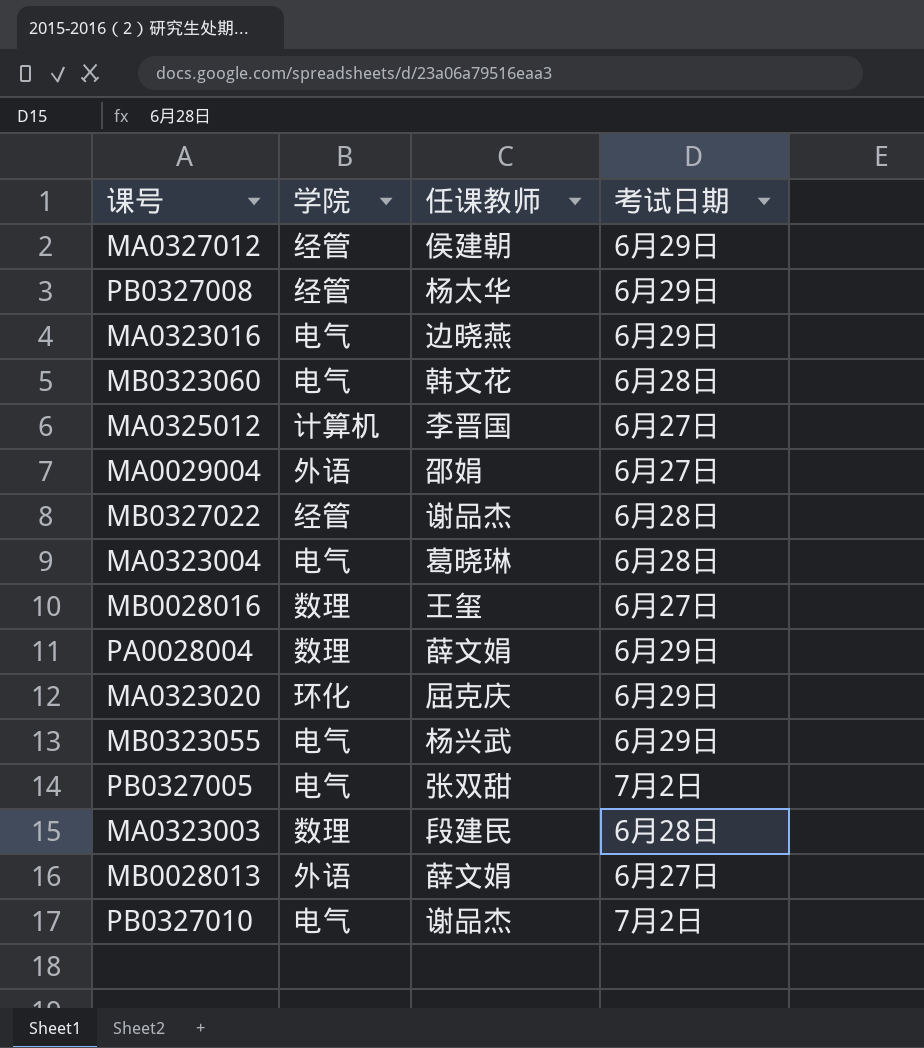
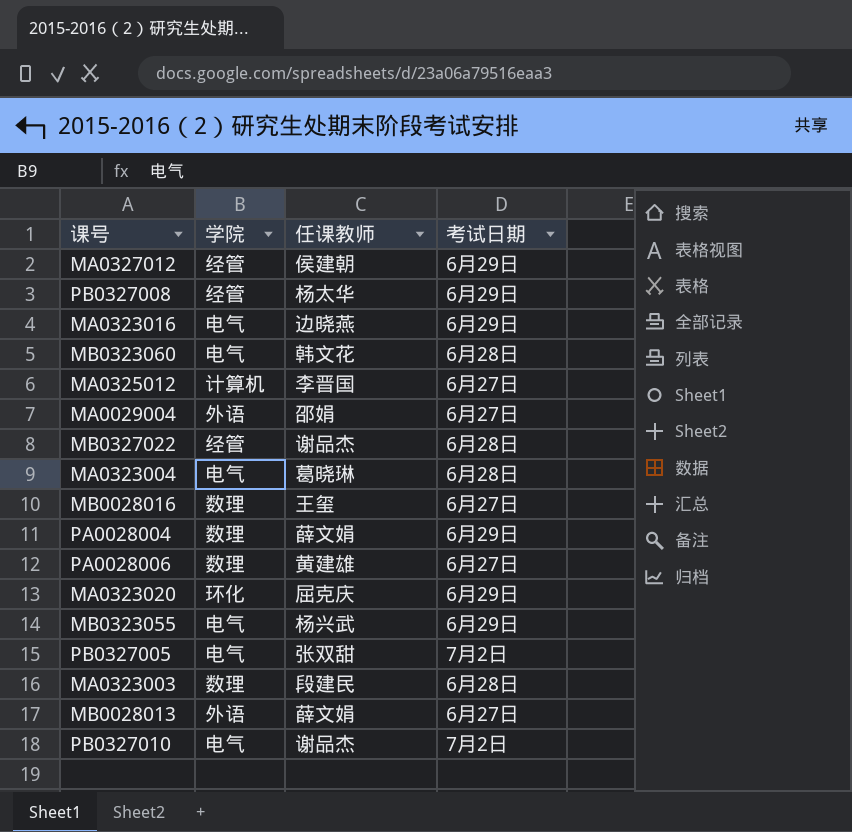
row PA0028006: none -> 数理 | 黄建雄 | 6月27日

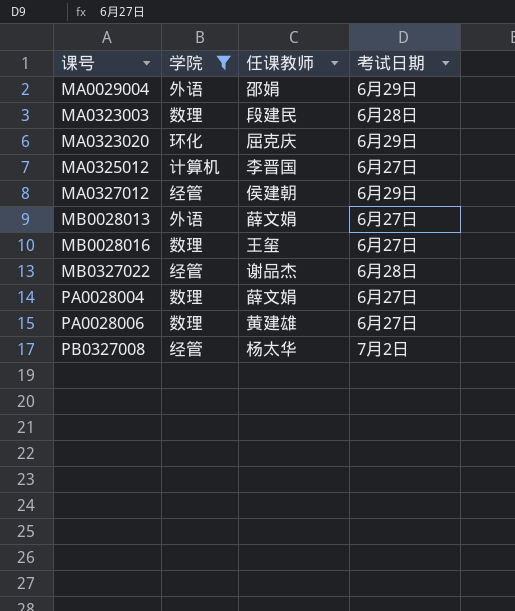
filter: none -> 学院 != 电气
row order: none -> 课号 ascending
MA0029004 | 考试日期: 6月27日 -> 6月29日
PA0028004 | 考试日期: 6月29日 -> 6月27日
PB0327008 | 考试日期: 6月29日 -> 7月2日

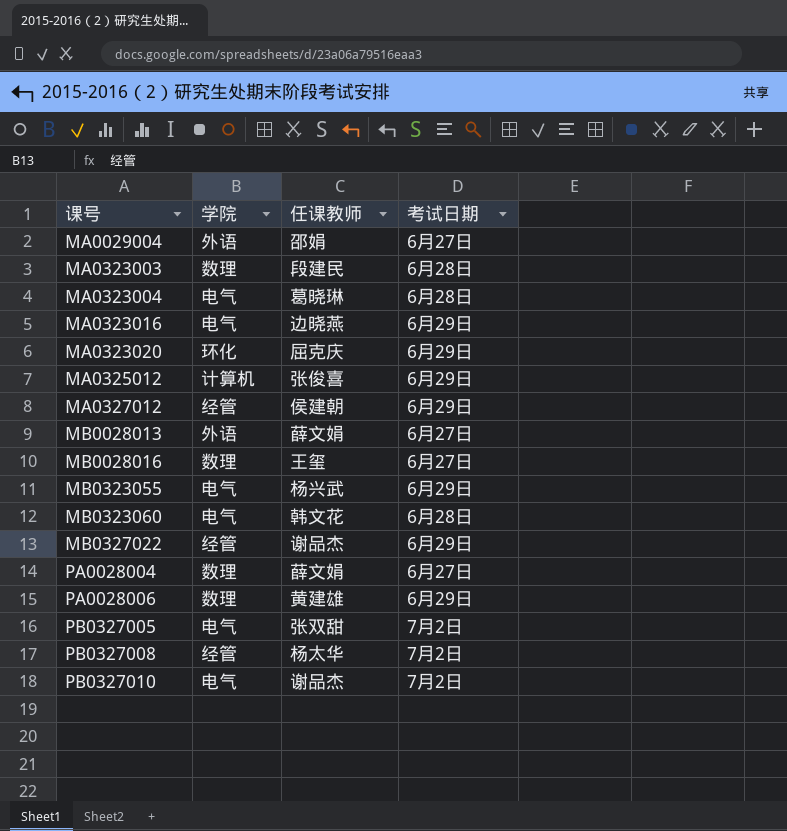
filter: 学院 != 电气 -> none
MA0029004 | 考试日期: 6月29日 -> 6月27日
MA0325012 | 任课教师: 李晋国 -> 张俊喜
MA0325012 | 考试日期: 6月27日 -> 6月29日
MB0327022 | 考试日期: 6月28日 -> 6月29日
PA0028006 | 考试日期: 6月27日 -> 6月29日

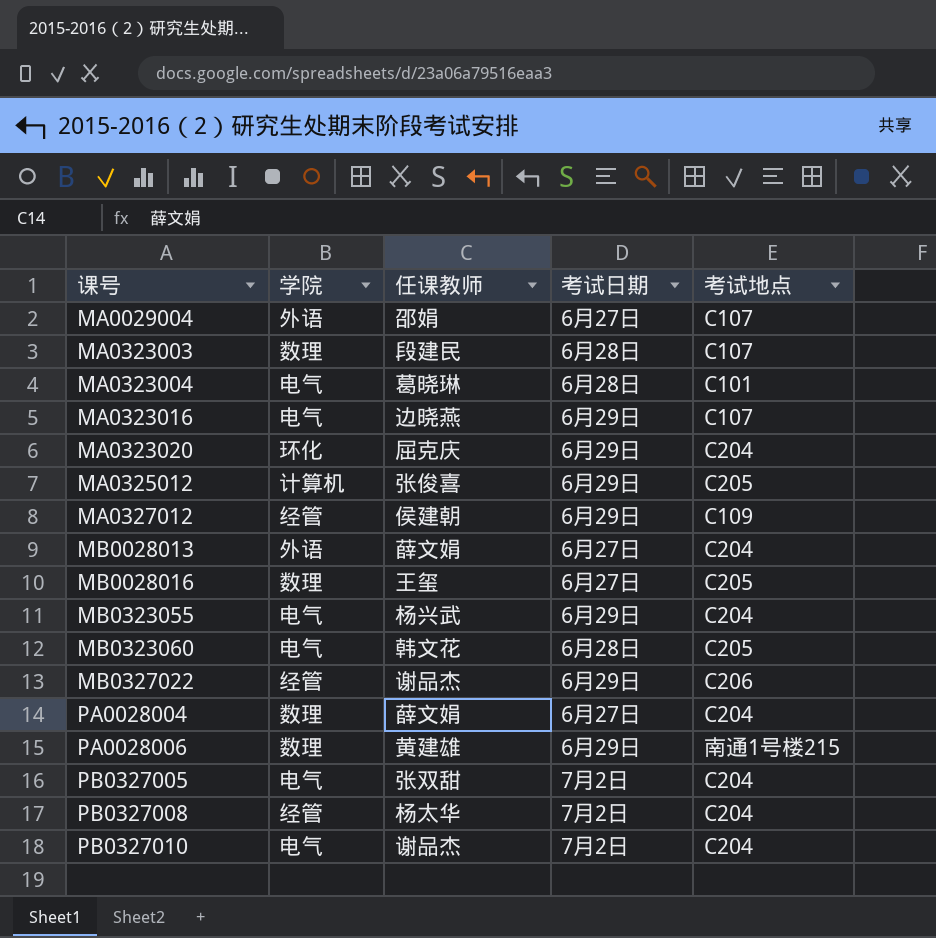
column 考试地点 | position: none -> 5

